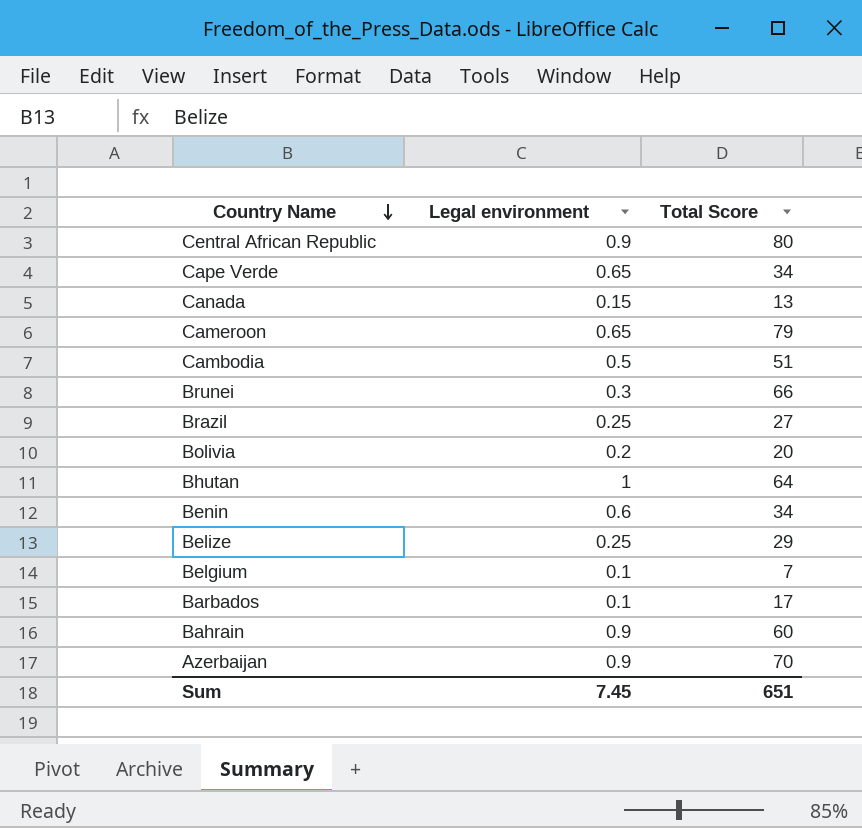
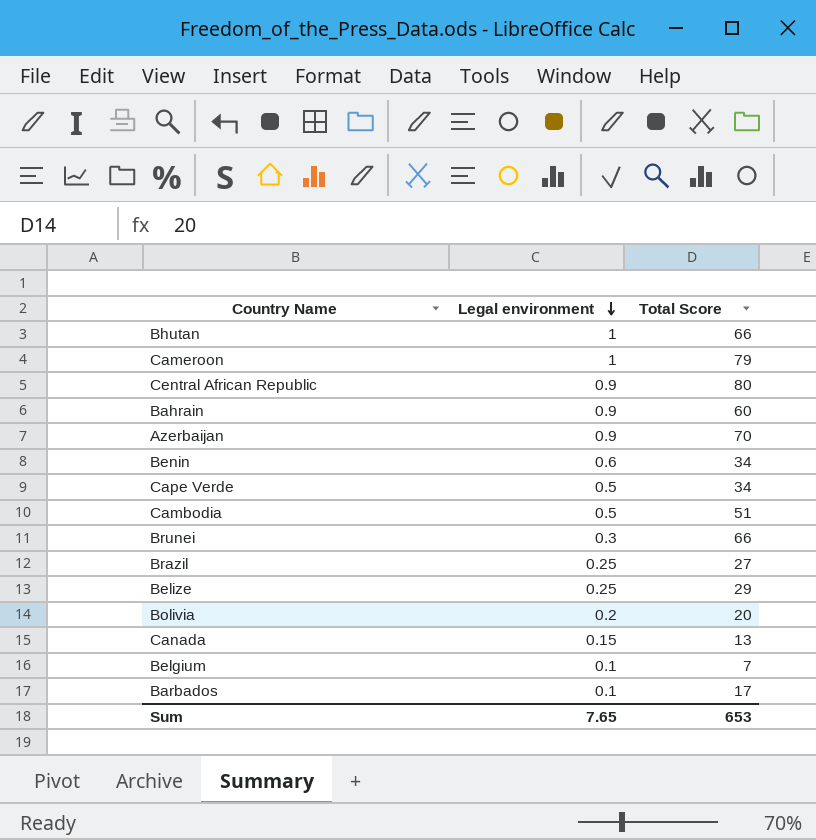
row order: Country Name descending -> Legal environment descending
Bhutan | Total Score: 64 -> 66
Cameroon | Legal environment: 0.65 -> 1
Cape Verde | Legal environment: 0.65 -> 0.5
Sum | Legal environment: 7.45 -> 7.65
Sum | Total Score: 651 -> 653

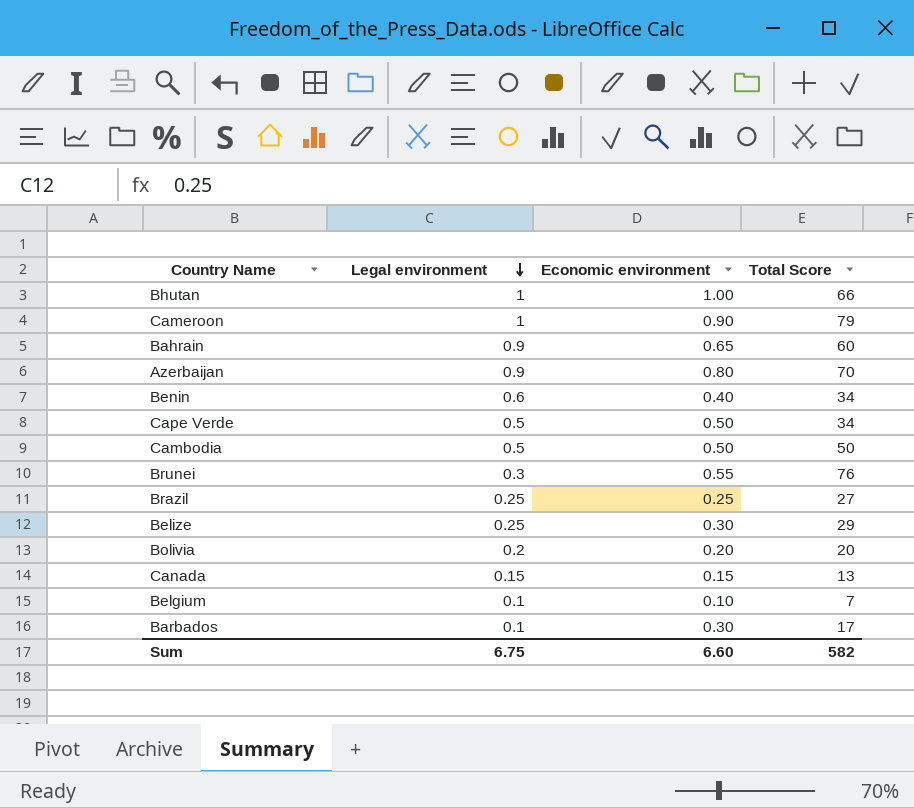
column Economic environment | position: none -> 3
row Central African Republic: 0.9 | 80 -> none
Cambodia | Total Score: 51 -> 50
Brunei | Total Score: 66 -> 76
Sum | Legal environment: 7.65 -> 6.75
Sum | Total Score: 653 -> 582

